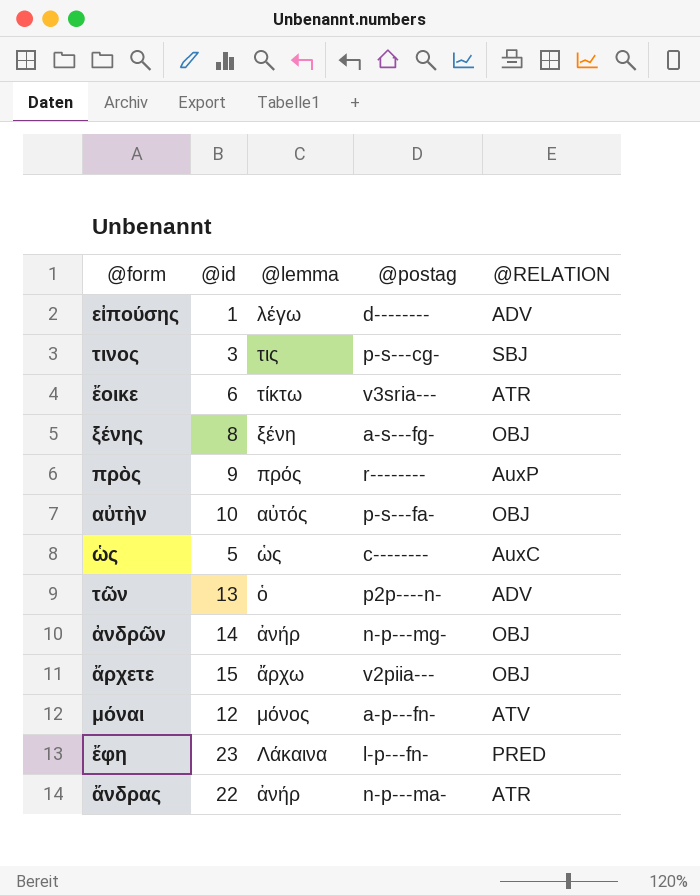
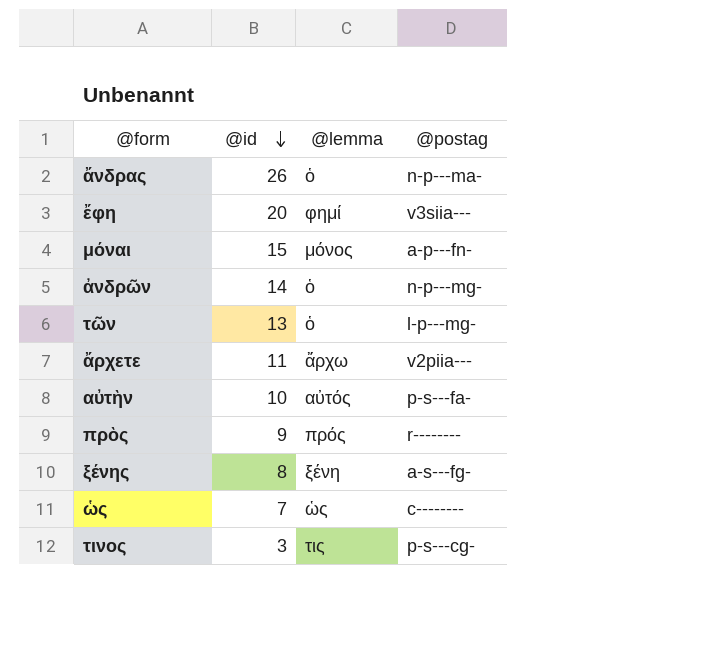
row order: none -> @id descending
column @RELATION | position: 5 -> none
row εἰπούσης: 1 | λέγω | d-------- | ADV -> none
row ἔοικε: 6 | τίκτω | v3sria--- | ATR -> none
ἄνδρας | @id: 22 -> 26
ἄνδρας | @lemma: ἀνήρ -> ὁ
ἔφη | @id: 23 -> 20
ἔφη | @lemma: Λάκαινα -> φημί
ἔφη | @postag: l-p---fn- -> v3siia---
μόναι | @id: 12 -> 15
ἀνδρῶν | @lemma: ἀνήρ -> ὁ
τῶν | @postag: p2p----n- -> l-p---mg-
ἄρχετε | @id: 15 -> 11
ὡς | @id: 5 -> 7

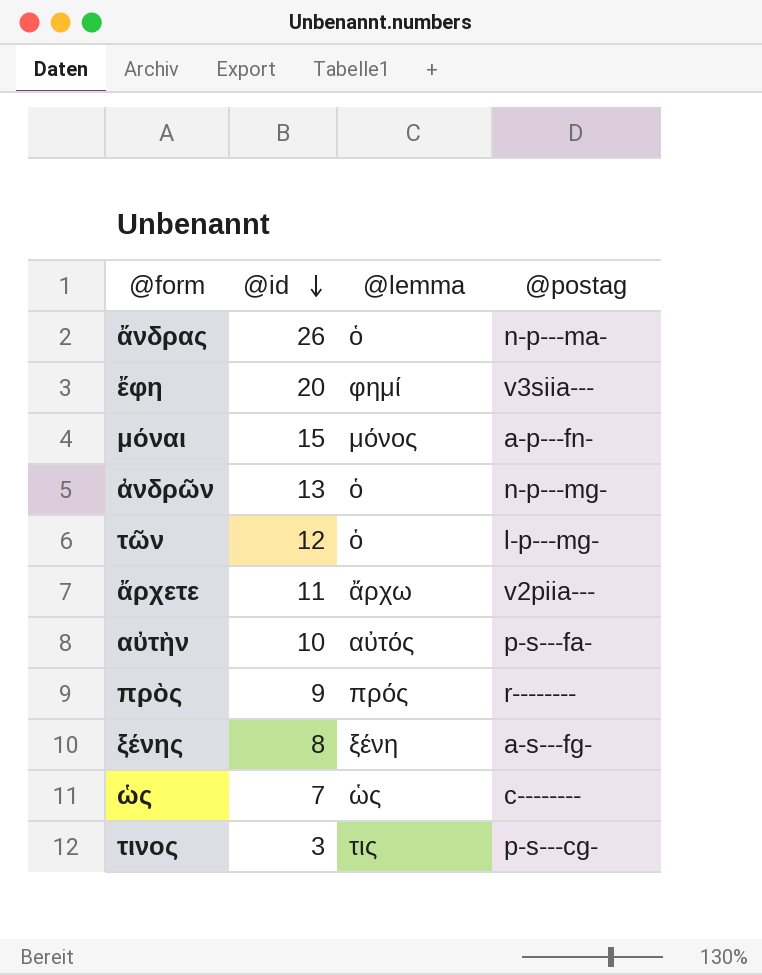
ἀνδρῶν | @id: 14 -> 13
τῶν | @id: 13 -> 12

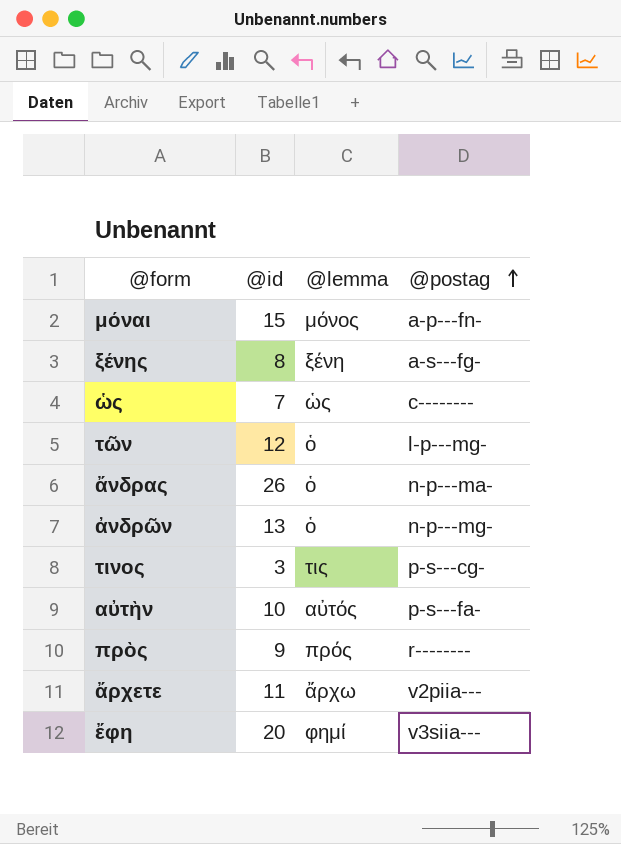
row order: @id descending -> @postag ascending

